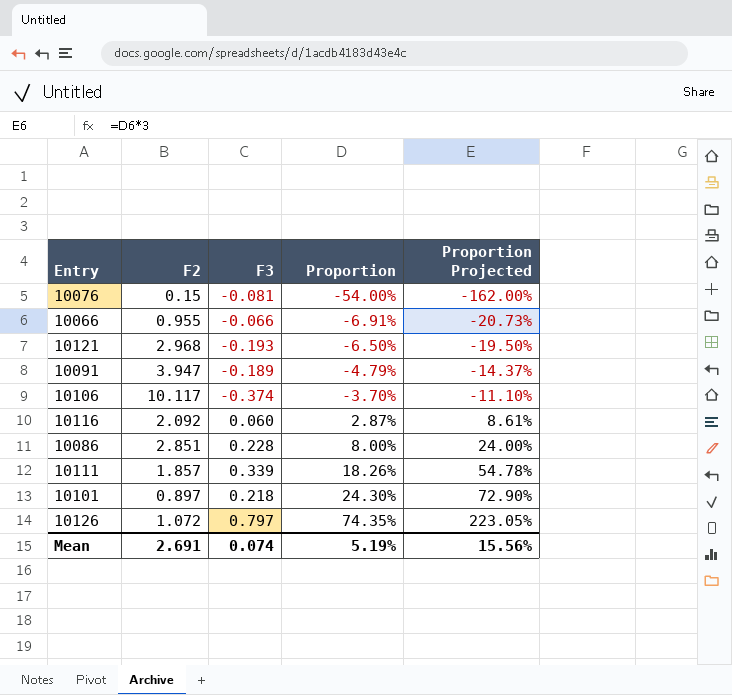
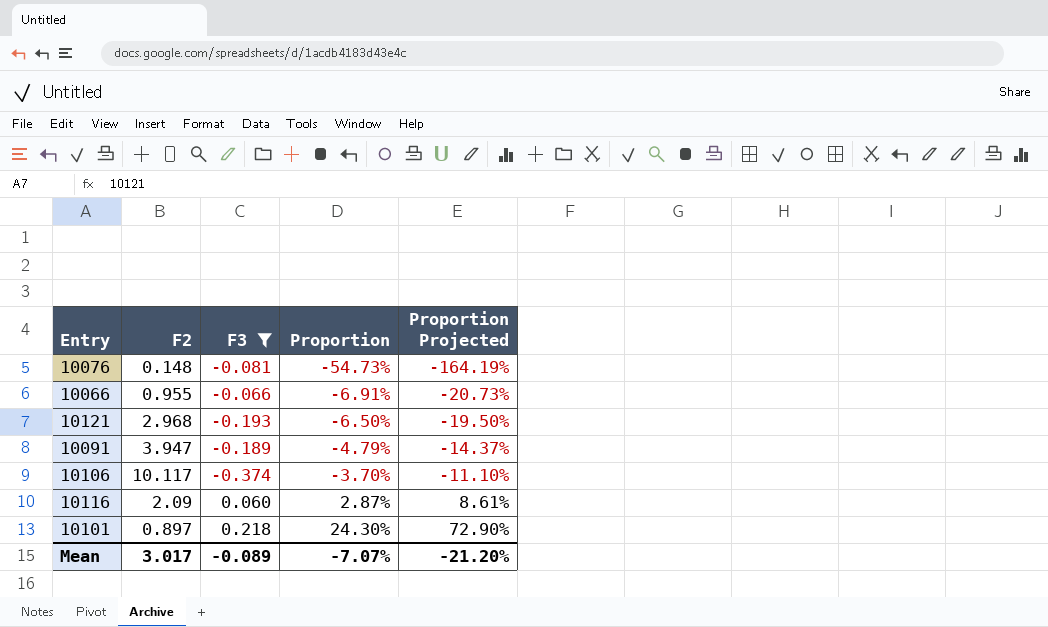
filter: none -> F3 <= 0.218
10076 | F2: 0.15 -> 0.148
10076 | Proportion: -54.00% -> -54.73%
10076 | Proportion Projected: -162.00% -> -164.19%
10116 | F2: 2.092 -> 2.09
Mean | F2: 2.691 -> 3.017
Mean | F3: 0.074 -> -0.089
Mean | Proportion: 5.19% -> -7.07%
Mean | Proportion Projected: 15.56% -> -21.20%

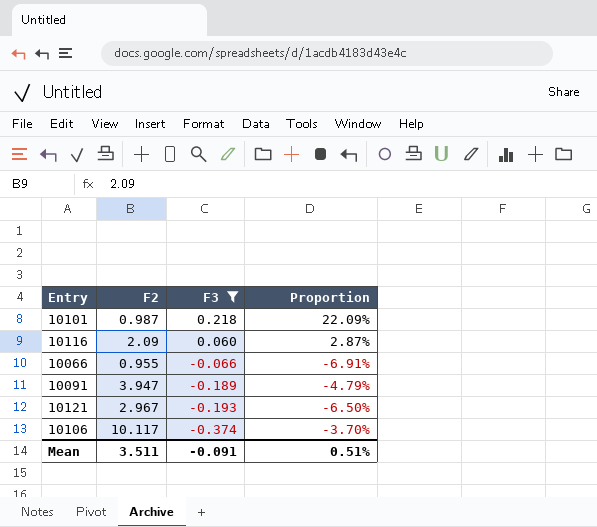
row order: Proportion ascending -> F3 descending
column Proportion Projected | formula: [Proportion] * 3 -> none
row 10076: 0.148 | -0.081 | -54.73% | -164.19% -> none
10101 | F2: 0.897 -> 0.987
10101 | Proportion: 24.30% -> 22.09%
10121 | F2: 2.968 -> 2.967
Mean | F2: 3.017 -> 3.511
Mean | F3: -0.089 -> -0.091
Mean | Proportion: -7.07% -> 0.51%

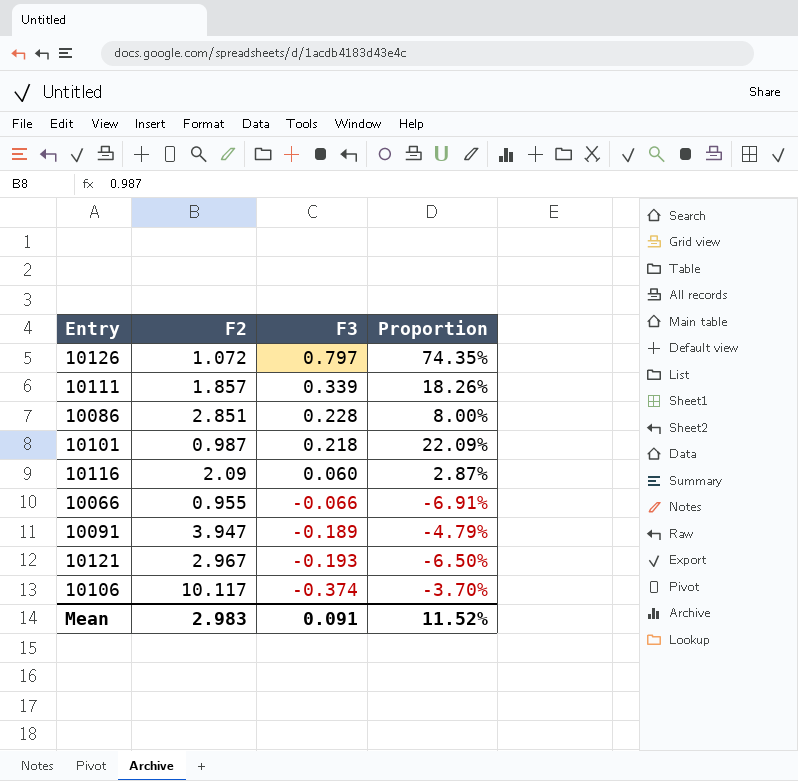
filter: F3 <= 0.218 -> none
Mean | F2: 3.511 -> 2.983
Mean | F3: -0.091 -> 0.091
Mean | Proportion: 0.51% -> 11.52%

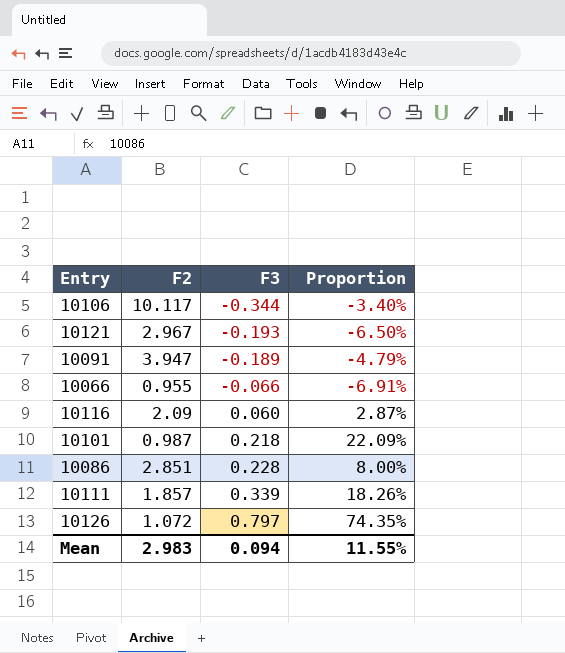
row order: F3 descending -> F3 ascending
10106 | F3: -0.374 -> -0.344
10106 | Proportion: -3.70% -> -3.40%
Mean | F3: 0.091 -> 0.094
Mean | Proportion: 11.52% -> 11.55%

